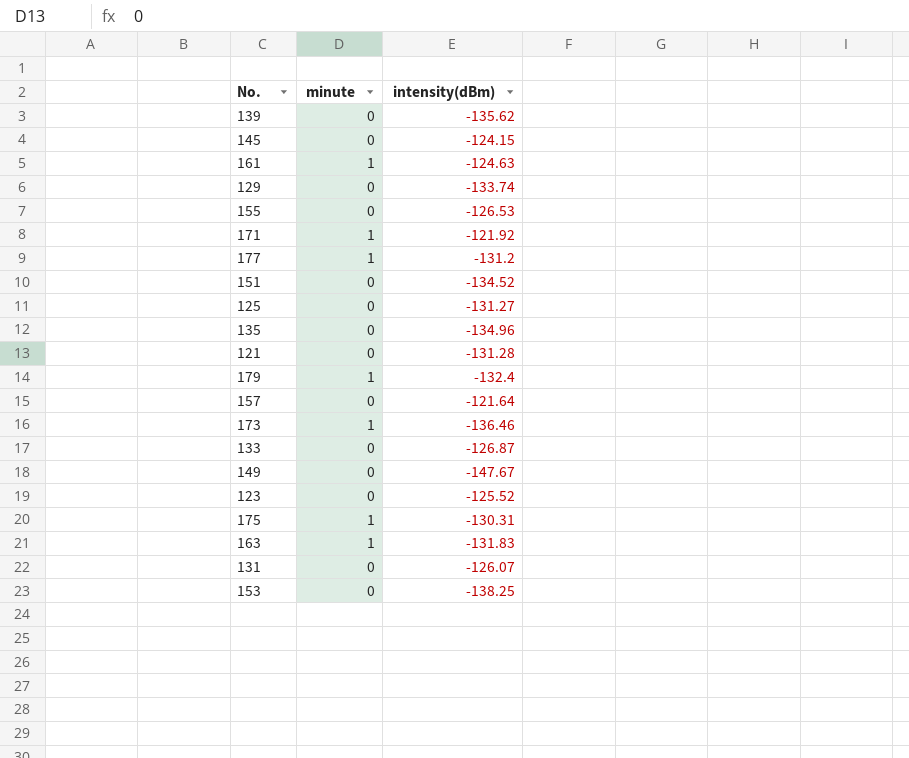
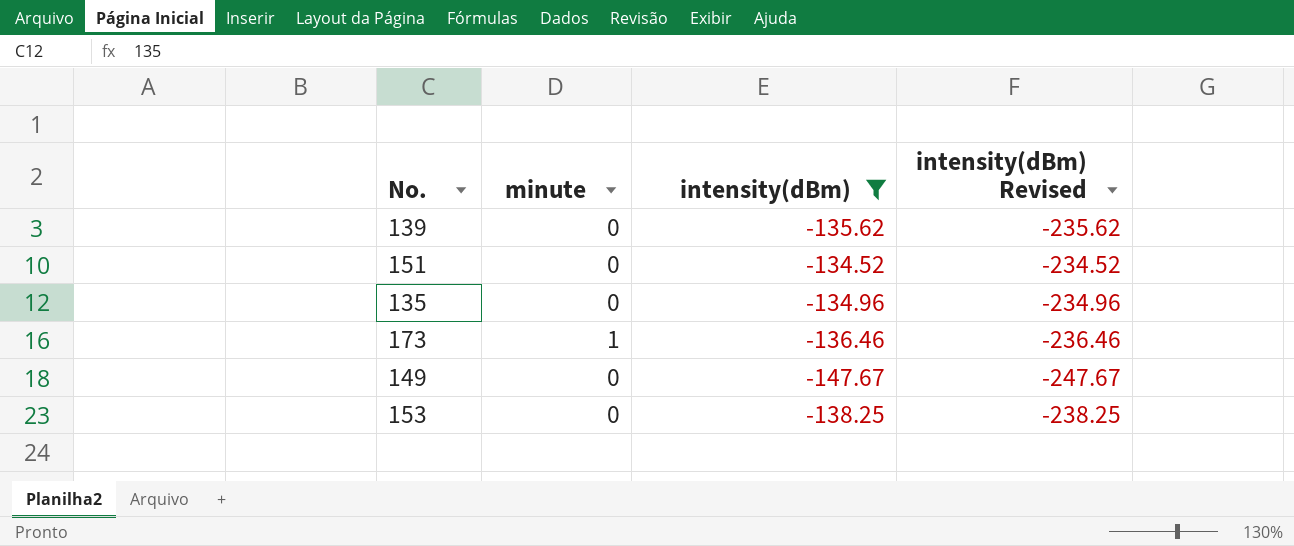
filter: none -> intensity(dBm) <= -134.52
column intensity(dBm) Revised | formula: none -> [intensity(dBm)] - 100

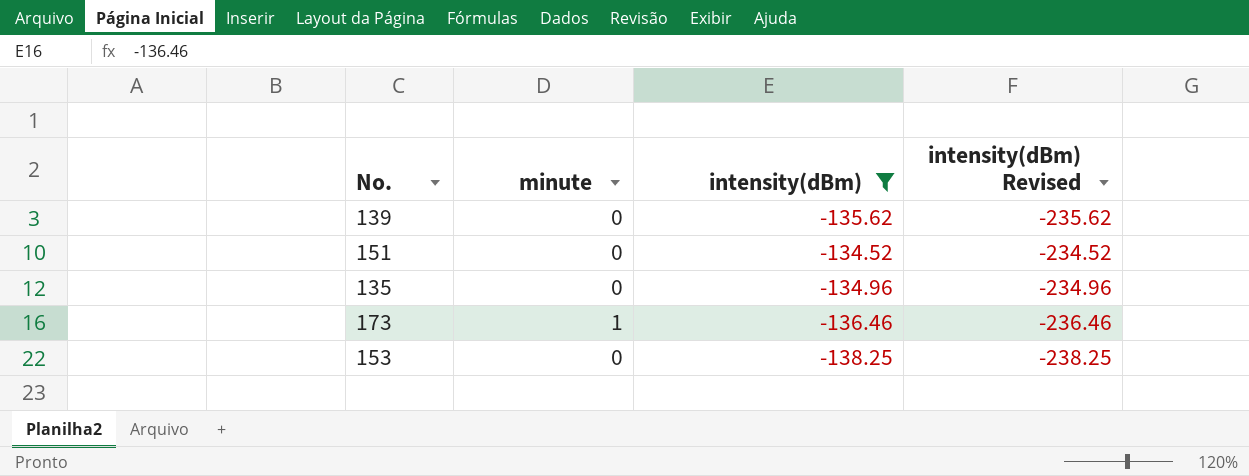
row 149: 0 | -147.67 | -247.67 -> none

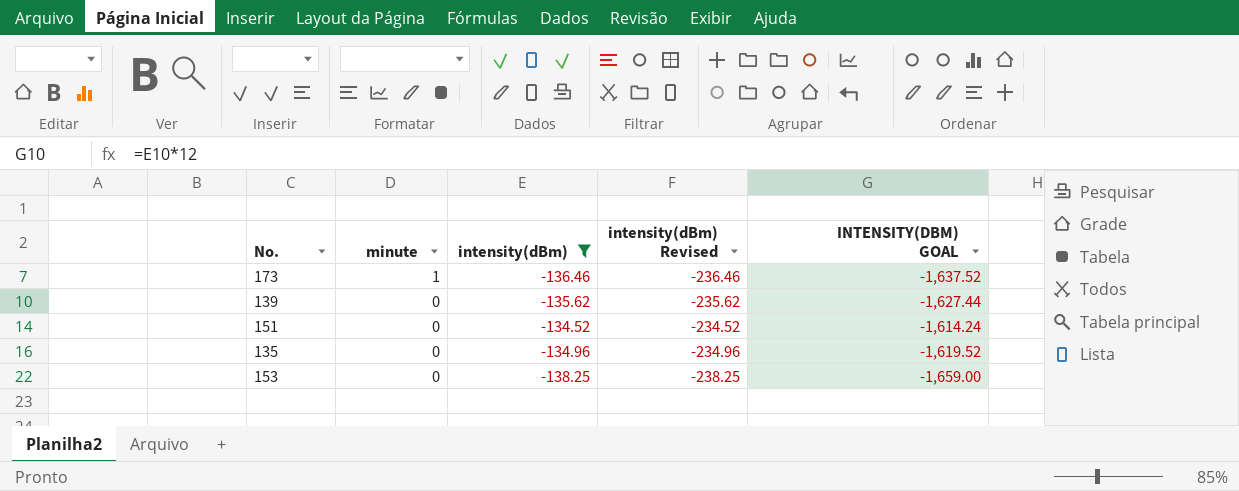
row order: none -> minute descending
column INTENSITY(DBM) GOAL | formula: none -> [intensity(dBm)] * 12

